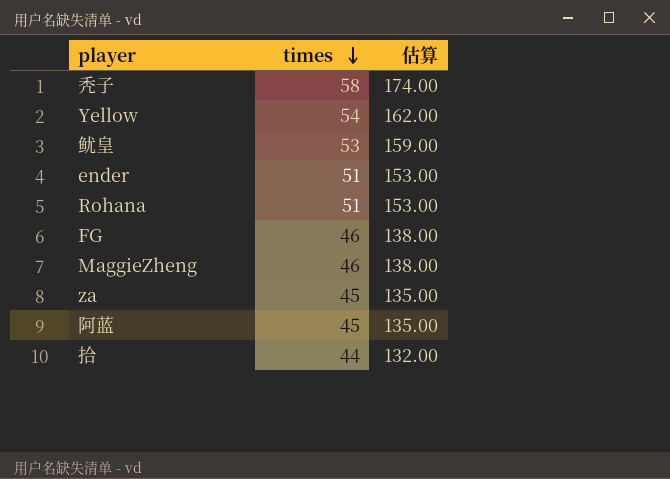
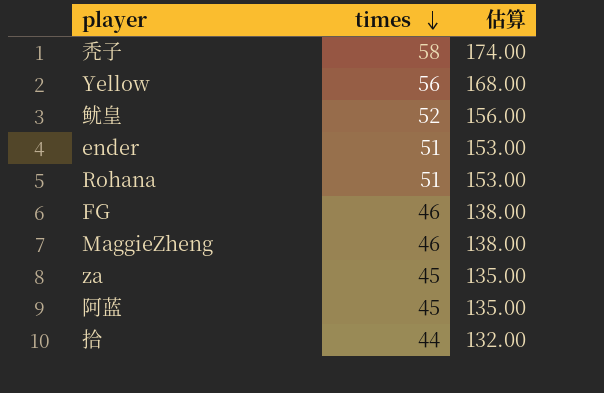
Yellow | times: 54 -> 56
Yellow | 估算: 162.00 -> 168.00
鱿皇 | times: 53 -> 52
鱿皇 | 估算: 159.00 -> 156.00

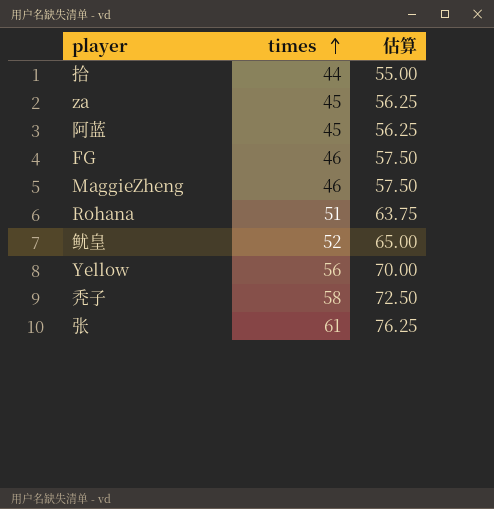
row order: times descending -> times ascending
column 估算 | formula: [times] * 3 -> [times] * 1.25
row ender: 51 | 153.00 -> none
row 张: none -> 61 | 76.25

